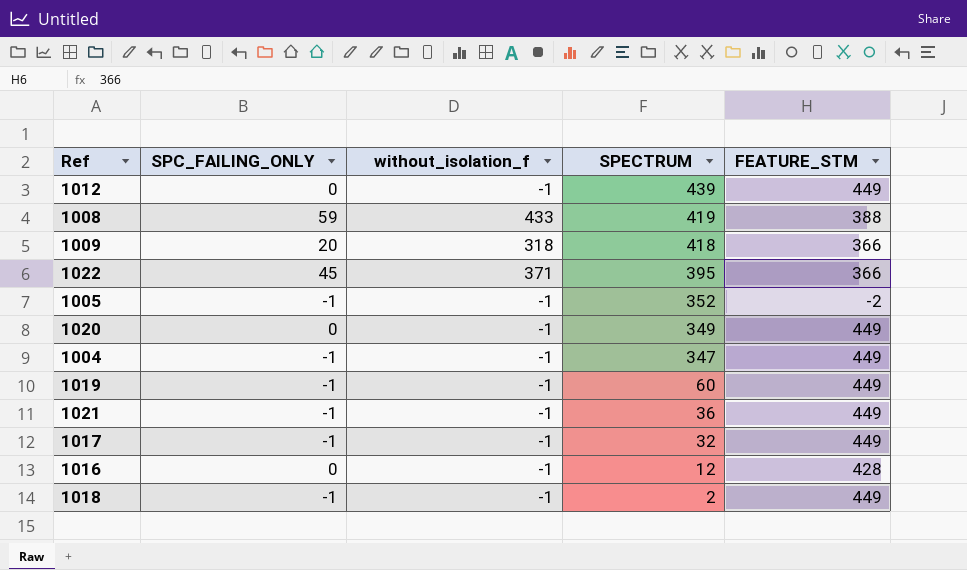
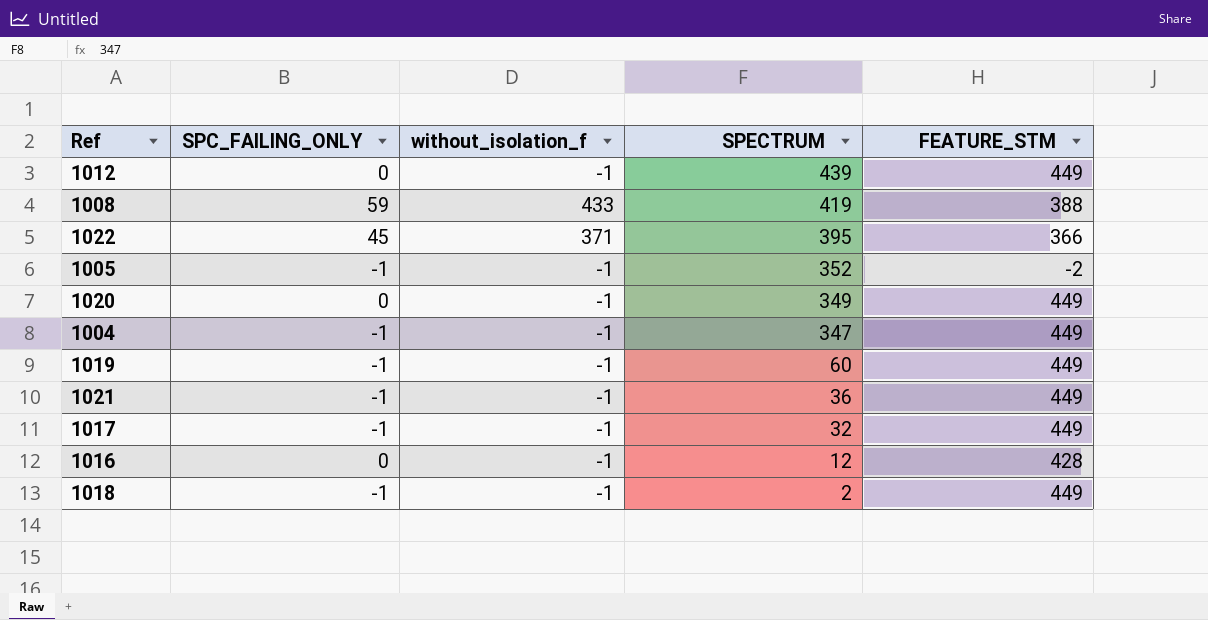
row 1009: 20 | 318 | 418 | 366 -> none

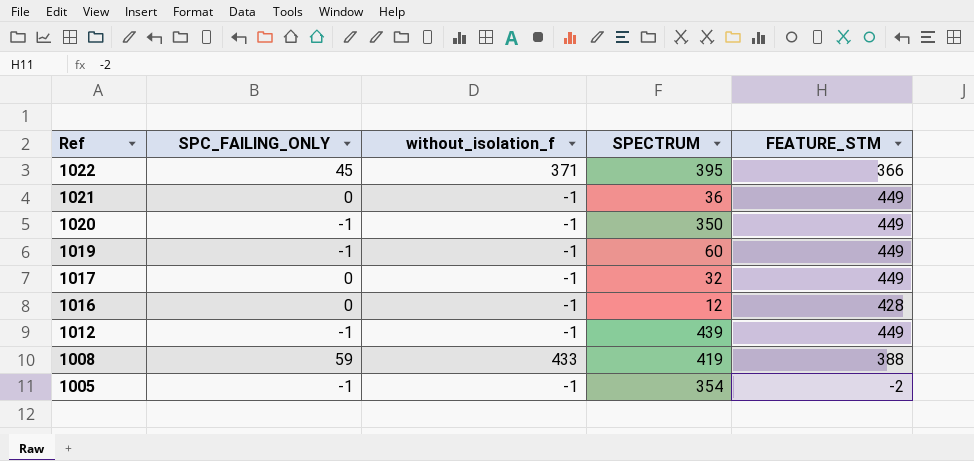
row order: SPECTRUM descending -> Ref descending
row 1004: -1 | -1 | 347 | 449 -> none
row 1018: -1 | -1 | 2 | 449 -> none
1021 | SPC_FAILING_ONLY: -1 -> 0
1020 | SPC_FAILING_ONLY: 0 -> -1
1020 | SPECTRUM: 349 -> 350
1017 | SPC_FAILING_ONLY: -1 -> 0
1012 | SPC_FAILING_ONLY: 0 -> -1
1005 | SPECTRUM: 352 -> 354

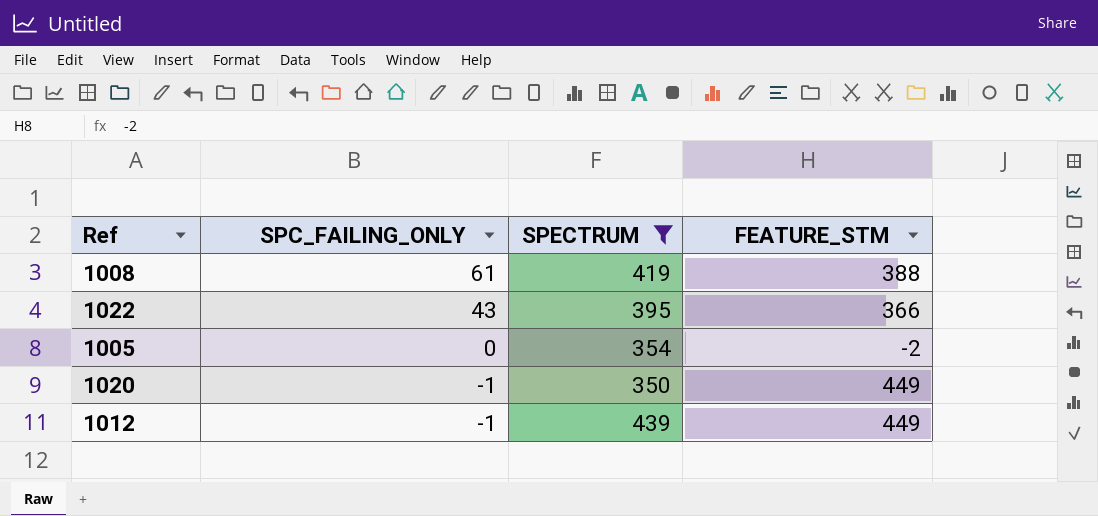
filter: none -> SPECTRUM >= 350
row order: Ref descending -> SPC_FAILING_ONLY descending
column without_isolation_f | position: 3 -> none
1008 | SPC_FAILING_ONLY: 59 -> 61
1022 | SPC_FAILING_ONLY: 45 -> 43
1005 | SPC_FAILING_ONLY: -1 -> 0

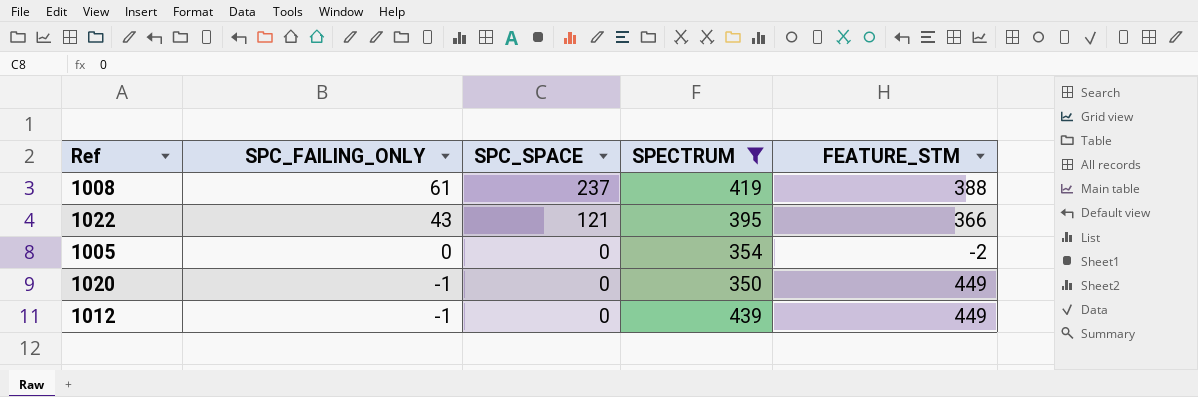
column SPC_SPACE | position: none -> 3

